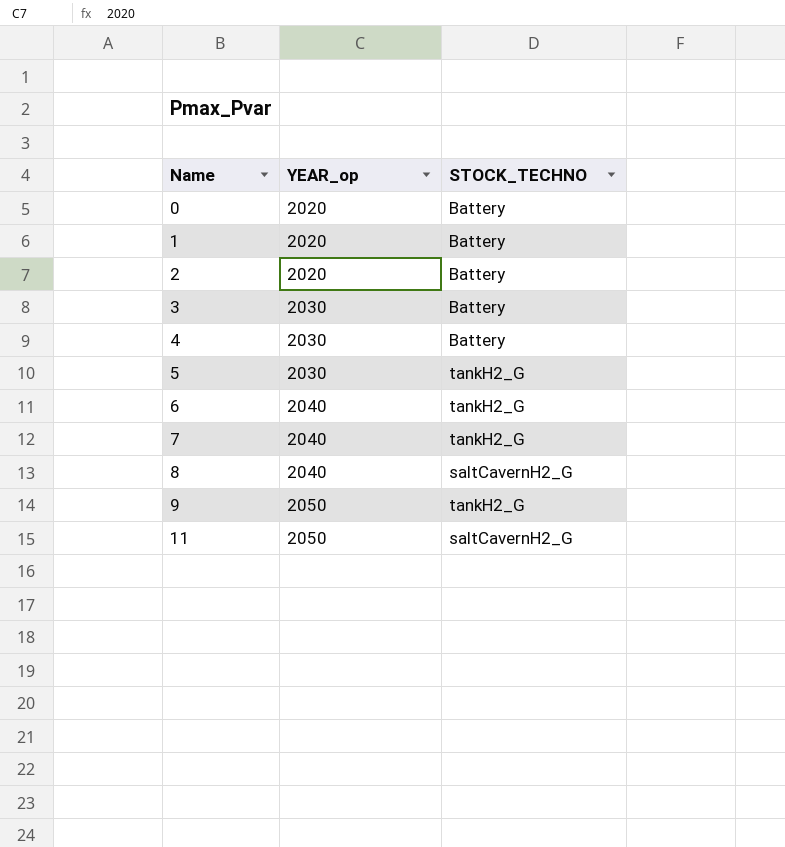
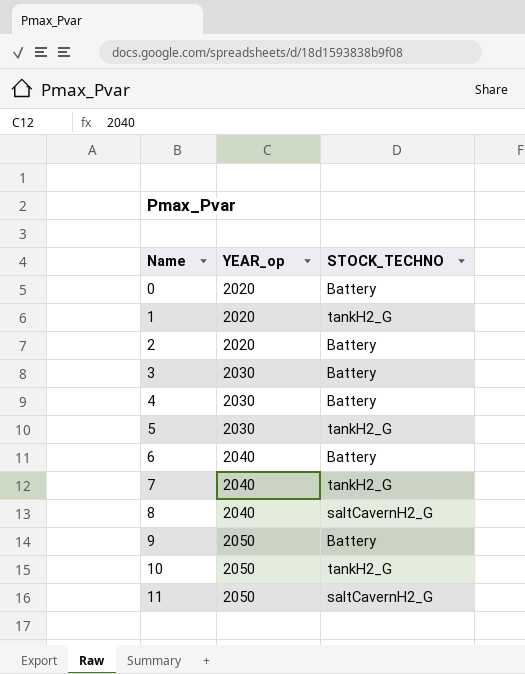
1 | STOCK_TECHNO: Battery -> tankH2_G
6 | STOCK_TECHNO: tankH2_G -> Battery
9 | STOCK_TECHNO: tankH2_G -> Battery
row 10: none -> 2050 | tankH2_G

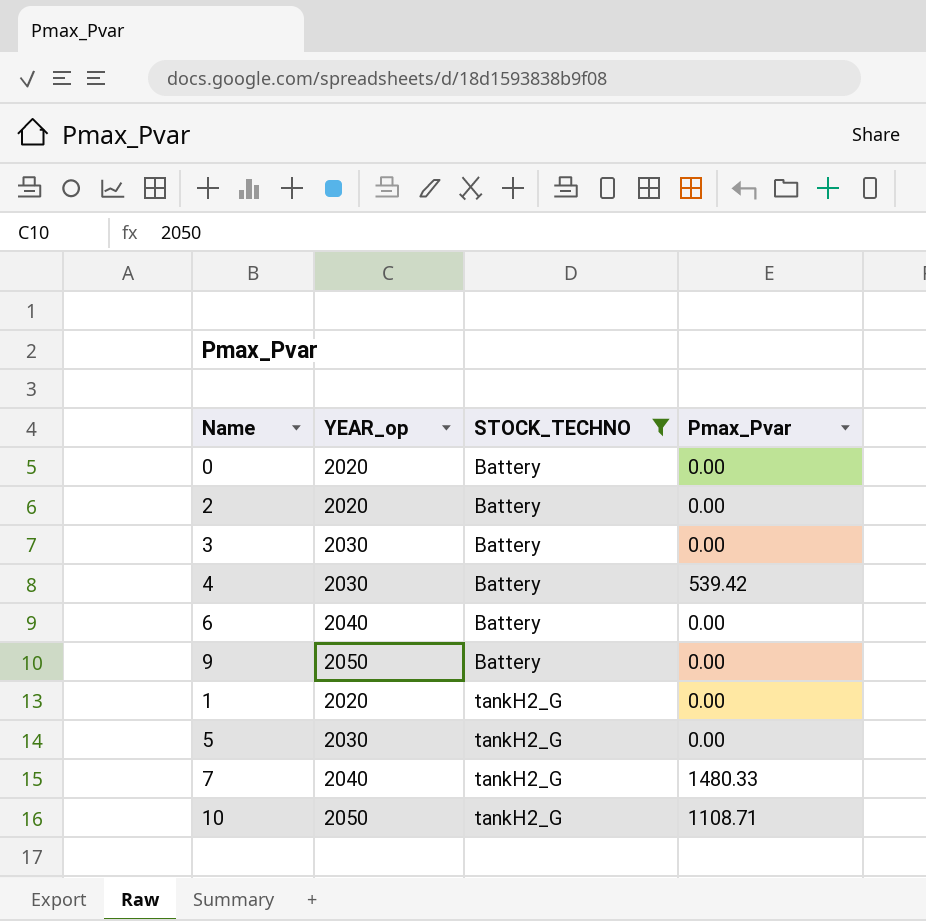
filter: none -> STOCK_TECHNO != saltCavernH2_G
row order: Name ascending -> STOCK_TECHNO ascending
column Pmax_Pvar | position: none -> 4

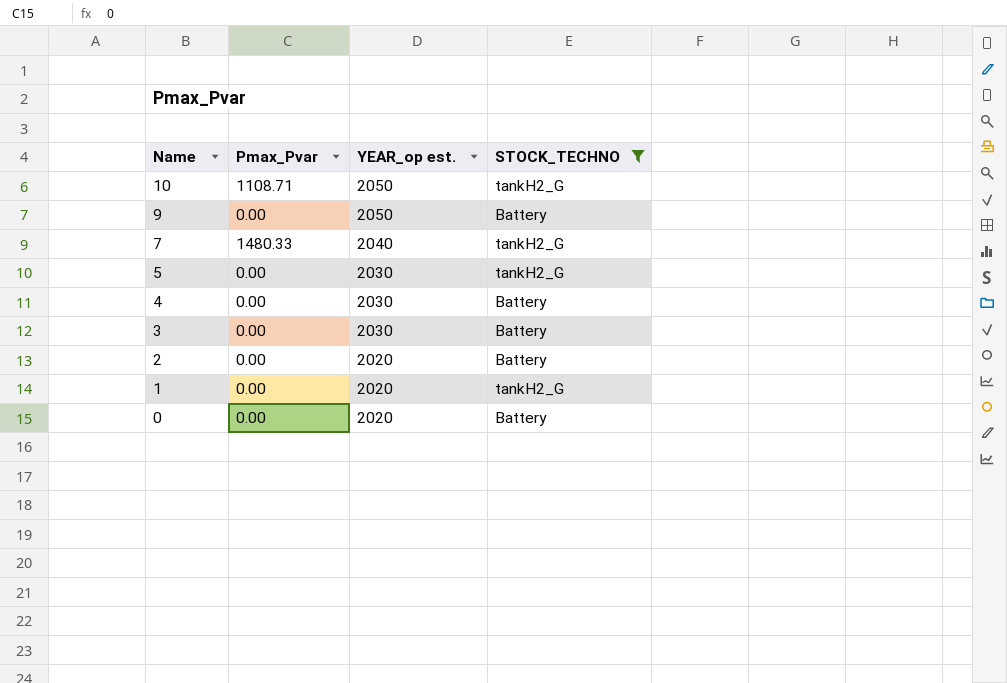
row order: STOCK_TECHNO ascending -> Name descending
column Pmax_Pvar | position: 4 -> 2
column name: YEAR_op -> YEAR_op est.
row 6: 2040 | Battery | 0.00 -> none
4 | Pmax_Pvar: 539.42 -> 0.00

